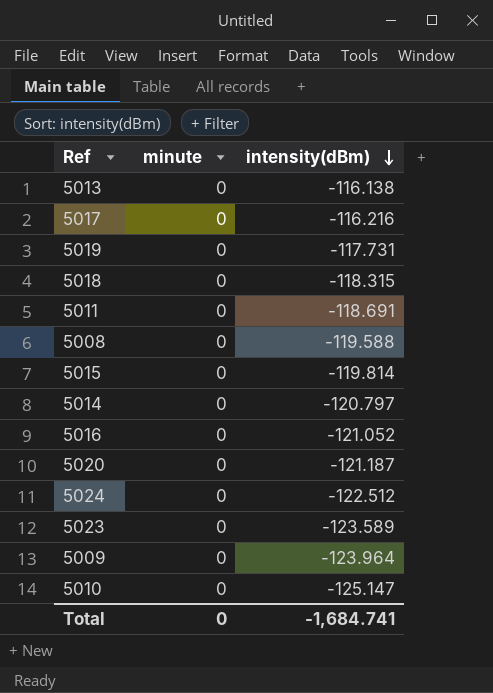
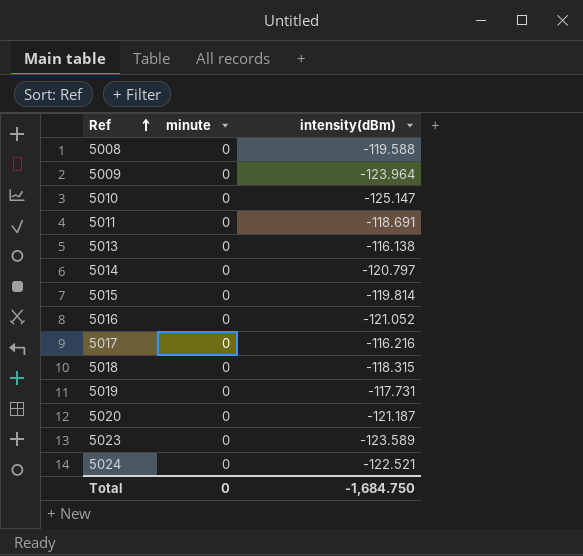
row order: intensity(dBm) descending -> Ref ascending
5024 | intensity(dBm): -122.512 -> -122.521
Total | intensity(dBm): -1,684.741 -> -1,684.750

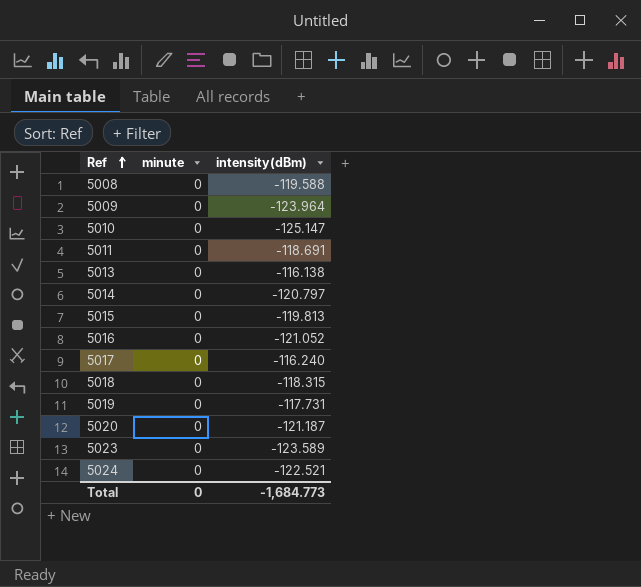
5015 | intensity(dBm): -119.814 -> -119.813
5017 | intensity(dBm): -116.216 -> -116.240
Total | intensity(dBm): -1,684.750 -> -1,684.773

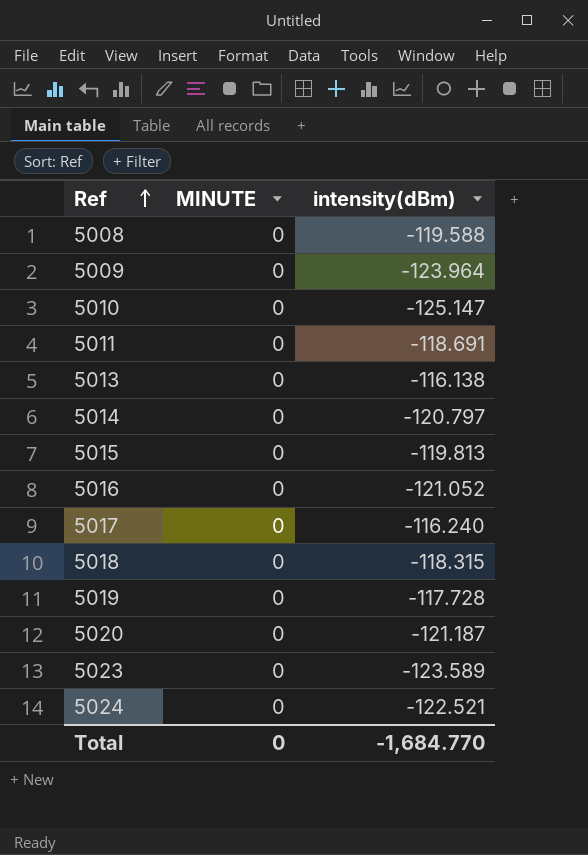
column name: minute -> MINUTE
5019 | intensity(dBm): -117.731 -> -117.728
Total | intensity(dBm): -1,684.773 -> -1,684.770

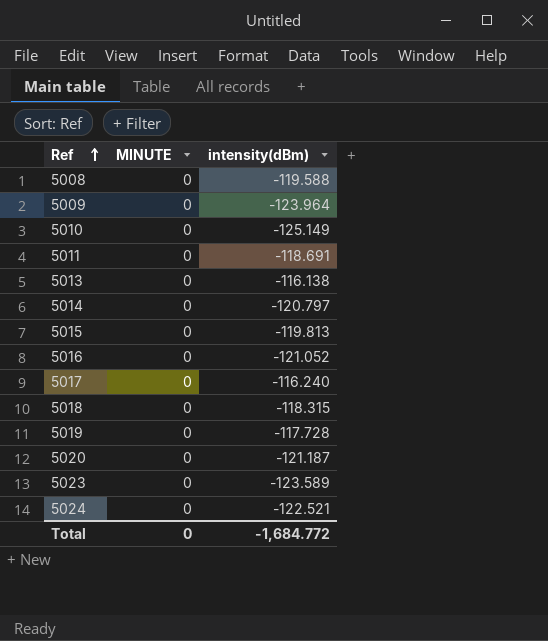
5010 | intensity(dBm): -125.147 -> -125.149
Total | intensity(dBm): -1,684.770 -> -1,684.772

